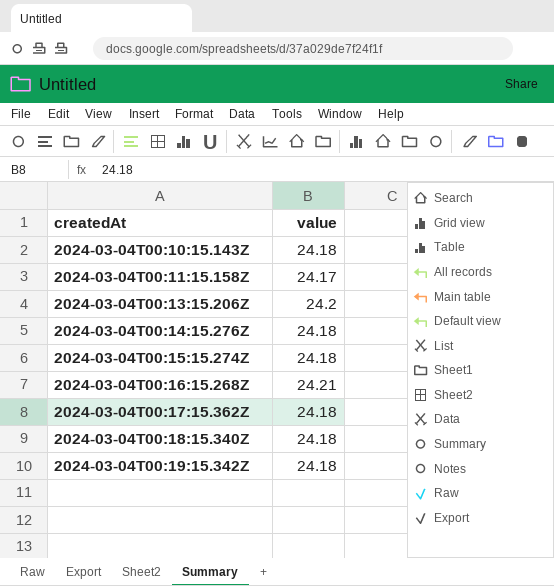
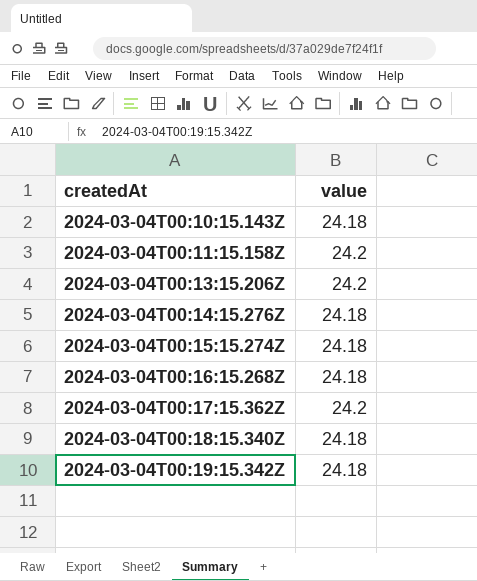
2024-03-04T00:11:15.158Z | value: 24.17 -> 24.2
2024-03-04T00:16:15.268Z | value: 24.21 -> 24.18
2024-03-04T00:17:15.362Z | value: 24.18 -> 24.2

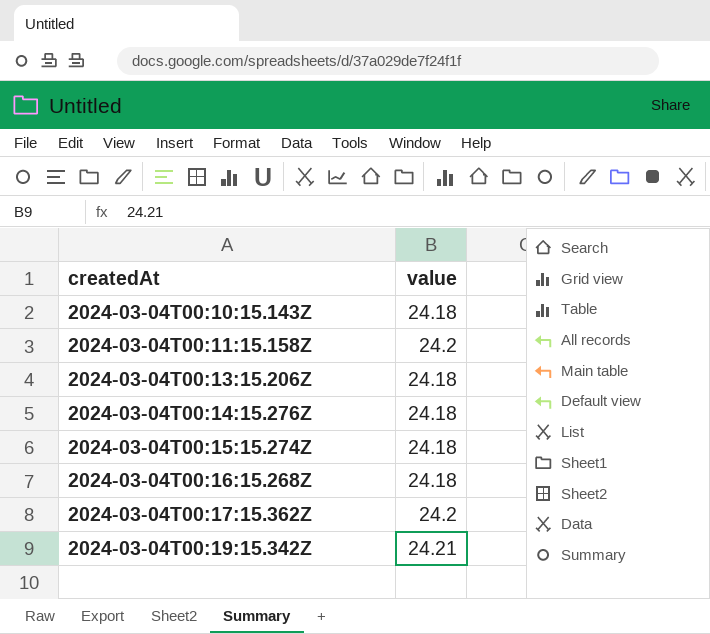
row 2024-03-04T00:18:15.340Z: 24.18 -> none
2024-03-04T00:13:15.206Z | value: 24.2 -> 24.18
2024-03-04T00:19:15.342Z | value: 24.18 -> 24.21

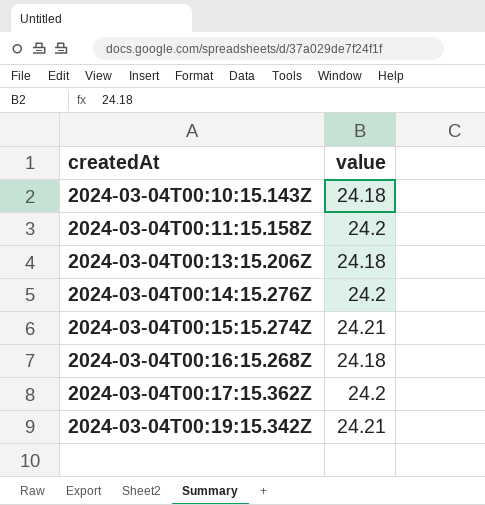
2024-03-04T00:14:15.276Z | value: 24.18 -> 24.2
2024-03-04T00:15:15.274Z | value: 24.18 -> 24.21

